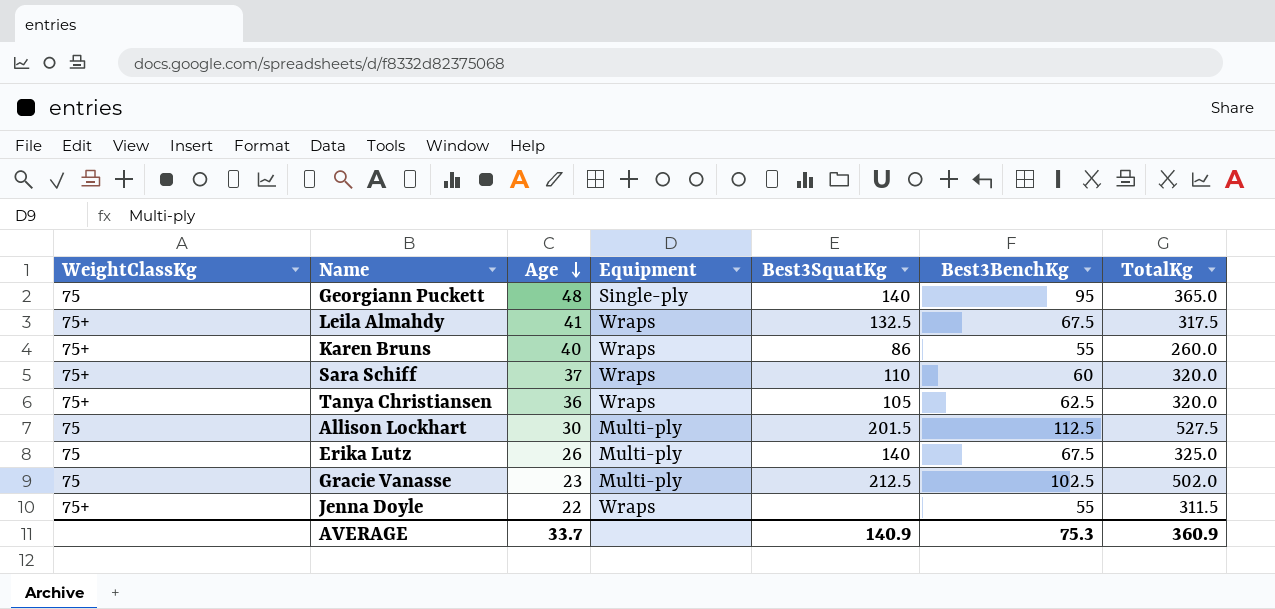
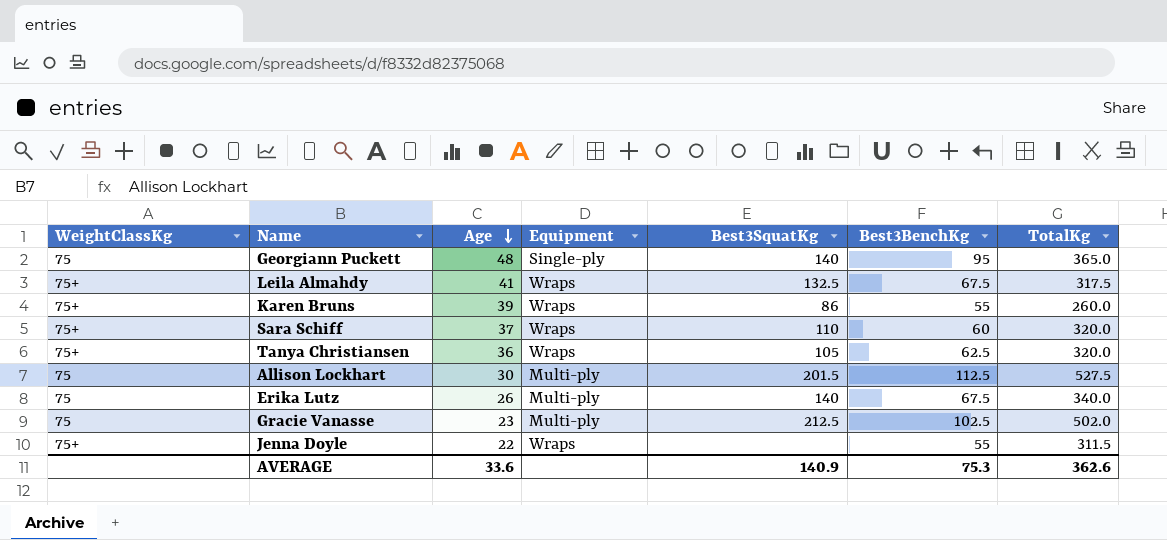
Karen Bruns | Age: 40 -> 39
Erika Lutz | TotalKg: 325.0 -> 340.0
AVERAGE | Age: 33.7 -> 33.6
AVERAGE | TotalKg: 360.9 -> 362.6

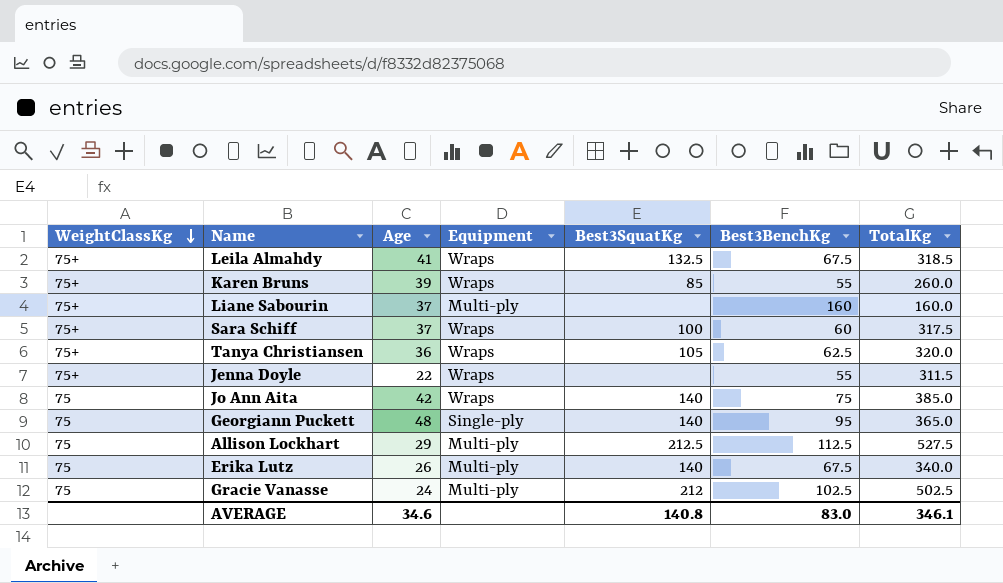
row order: Age descending -> WeightClassKg descending
Leila Almahdy | TotalKg: 317.5 -> 318.5
Karen Bruns | Best3SquatKg: 86 -> 85
row Liane Sabourin: none -> 75+ | 37 | Multi-ply | none | 160 | 160.0
Sara Schiff | Best3SquatKg: 110 -> 100
Sara Schiff | TotalKg: 320.0 -> 317.5
row Jo Ann Aita: none -> 75 | 42 | Wraps | 140 | 75 | 385.0
Allison Lockhart | Age: 30 -> 29
Allison Lockhart | Best3SquatKg: 201.5 -> 212.5
Gracie Vanasse | Age: 23 -> 24
Gracie Vanasse | Best3SquatKg: 212.5 -> 212
Gracie Vanasse | TotalKg: 502.0 -> 502.5
AVERAGE | Age: 33.6 -> 34.6
AVERAGE | Best3SquatKg: 140.9 -> 140.8
AVERAGE | Best3BenchKg: 75.3 -> 83.0
AVERAGE | TotalKg: 362.6 -> 346.1

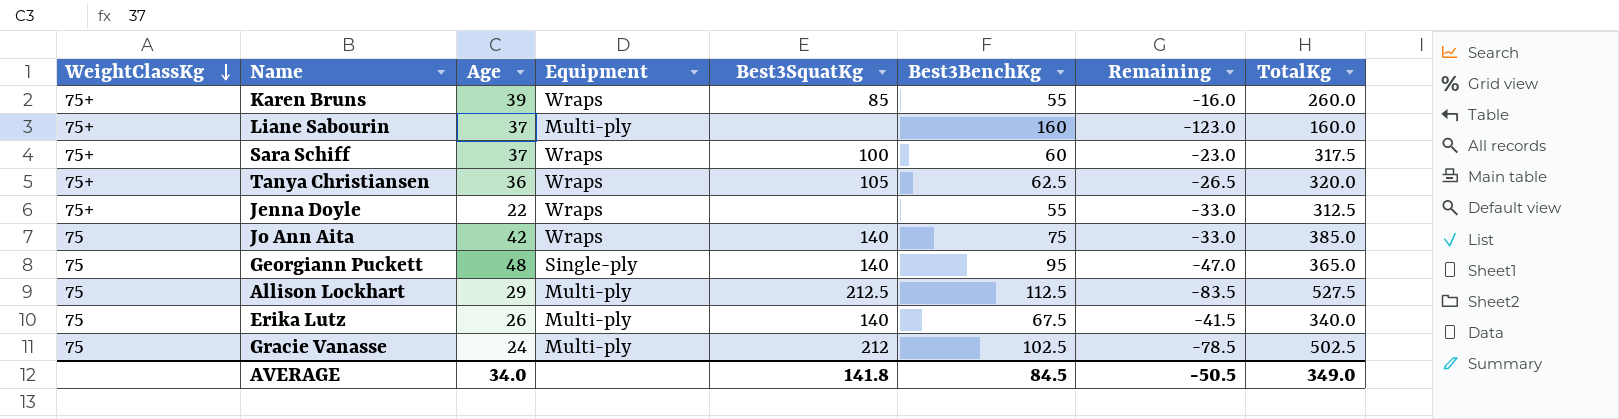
column Remaining | formula: none -> [Age] - [Best3BenchKg]
row Leila Almahdy: 75+ | 41 | Wraps | 132.5 | 67.5 | 318.5 -> none
Jenna Doyle | TotalKg: 311.5 -> 312.5
AVERAGE | Age: 34.6 -> 34.0
AVERAGE | Best3SquatKg: 140.8 -> 141.8
AVERAGE | Best3BenchKg: 83.0 -> 84.5
AVERAGE | TotalKg: 346.1 -> 349.0

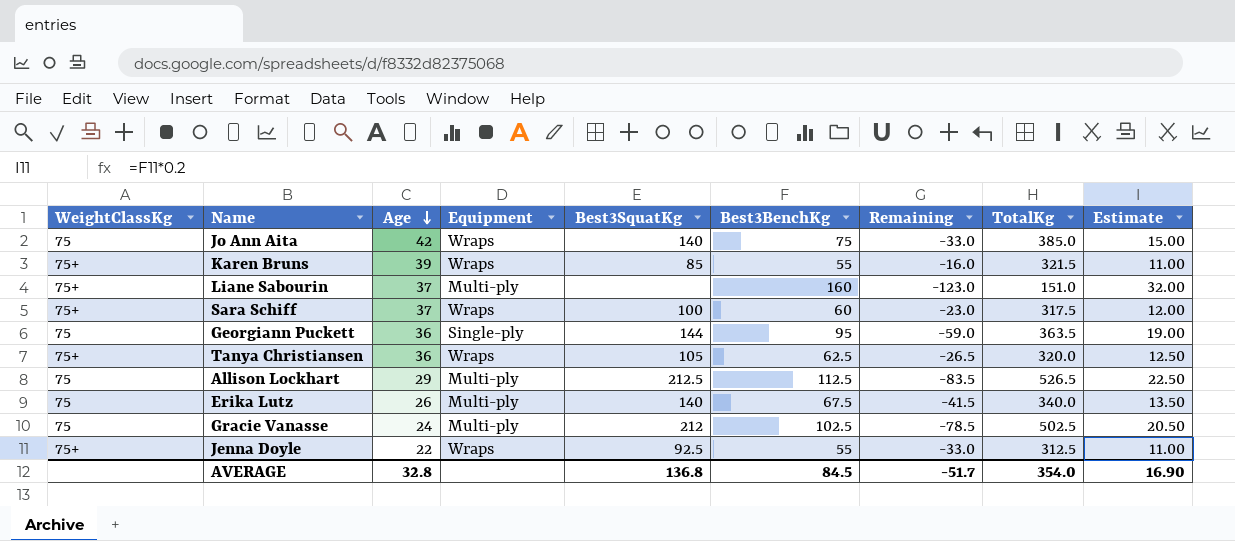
row order: WeightClassKg descending -> Age descending
column Estimate | formula: none -> [Best3BenchKg] * 0.2
Karen Bruns | TotalKg: 260.0 -> 321.5
Liane Sabourin | TotalKg: 160.0 -> 151.0
Georgiann Puckett | Age: 48 -> 36
Georgiann Puckett | Best3SquatKg: 140 -> 144
Georgiann Puckett | Remaining: -47.0 -> -59.0
Georgiann Puckett | TotalKg: 365.0 -> 363.5
Allison Lockhart | TotalKg: 527.5 -> 526.5
Jenna Doyle | Best3SquatKg: none -> 92.5
AVERAGE | Age: 34.0 -> 32.8
AVERAGE | Best3SquatKg: 141.8 -> 136.8
AVERAGE | Remaining: -50.5 -> -51.7
AVERAGE | TotalKg: 349.0 -> 354.0

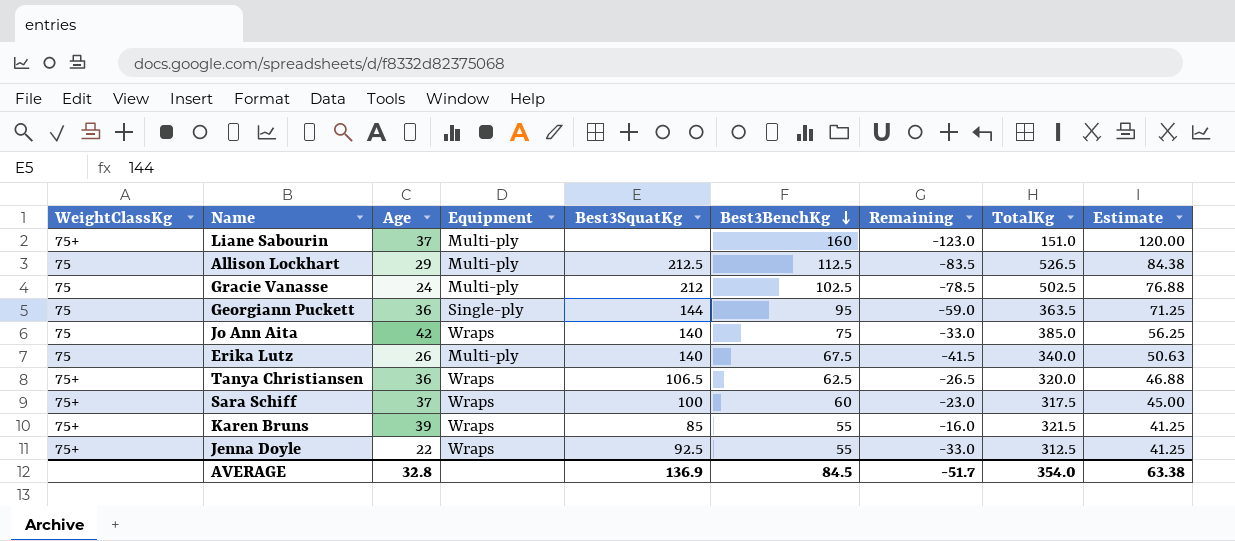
row order: Age descending -> Best3BenchKg descending
column Estimate | formula: [Best3BenchKg] * 0.2 -> [Best3BenchKg] * 0.75
Tanya Christiansen | Best3SquatKg: 105 -> 106.5
AVERAGE | Best3SquatKg: 136.8 -> 136.9
AVERAGE | Estimate: 16.90 -> 63.38

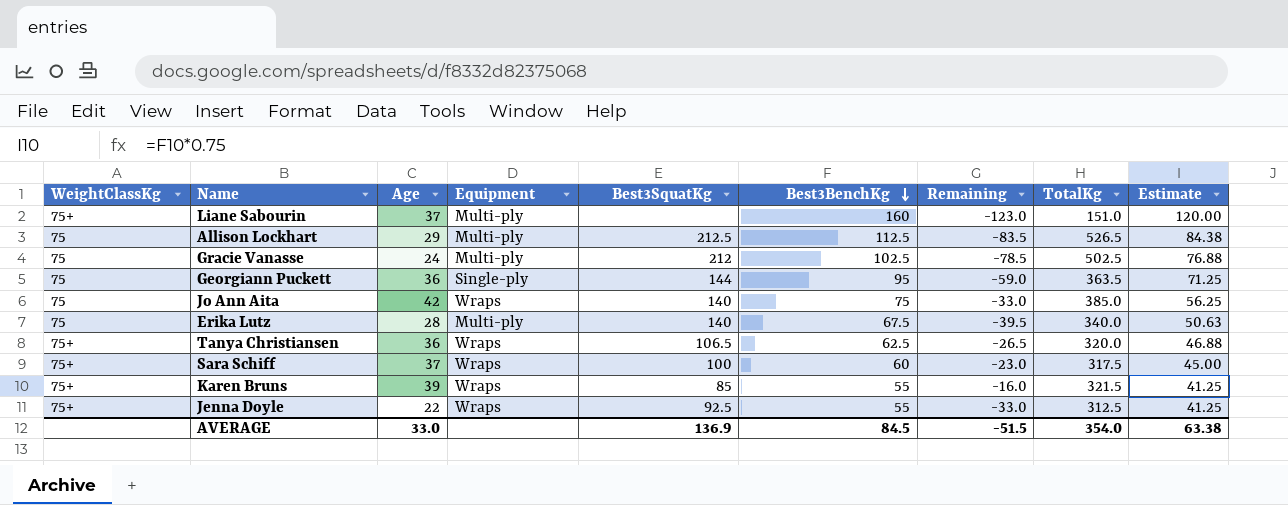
Erika Lutz | Age: 26 -> 28
Erika Lutz | Remaining: -41.5 -> -39.5
AVERAGE | Age: 32.8 -> 33.0
AVERAGE | Remaining: -51.7 -> -51.5

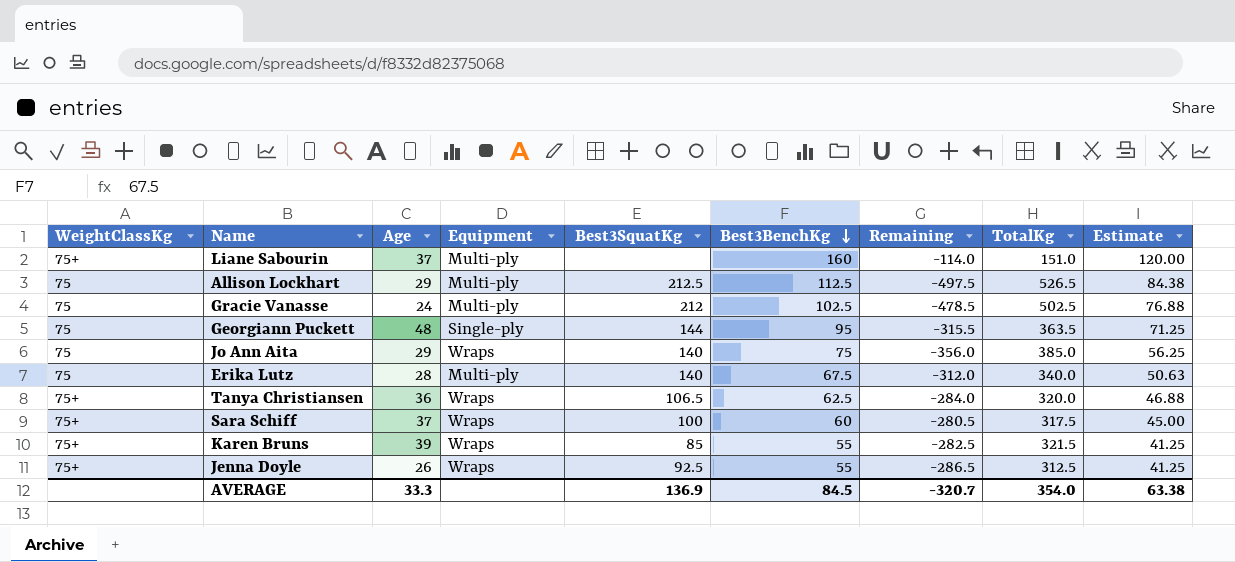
column Remaining | formula: [Age] - [Best3BenchKg] -> [Age] - [TotalKg]
Georgiann Puckett | Age: 36 -> 48
Jo Ann Aita | Age: 42 -> 29
Jenna Doyle | Age: 22 -> 26
AVERAGE | Age: 33.0 -> 33.3
AVERAGE | Remaining: -51.5 -> -320.7

